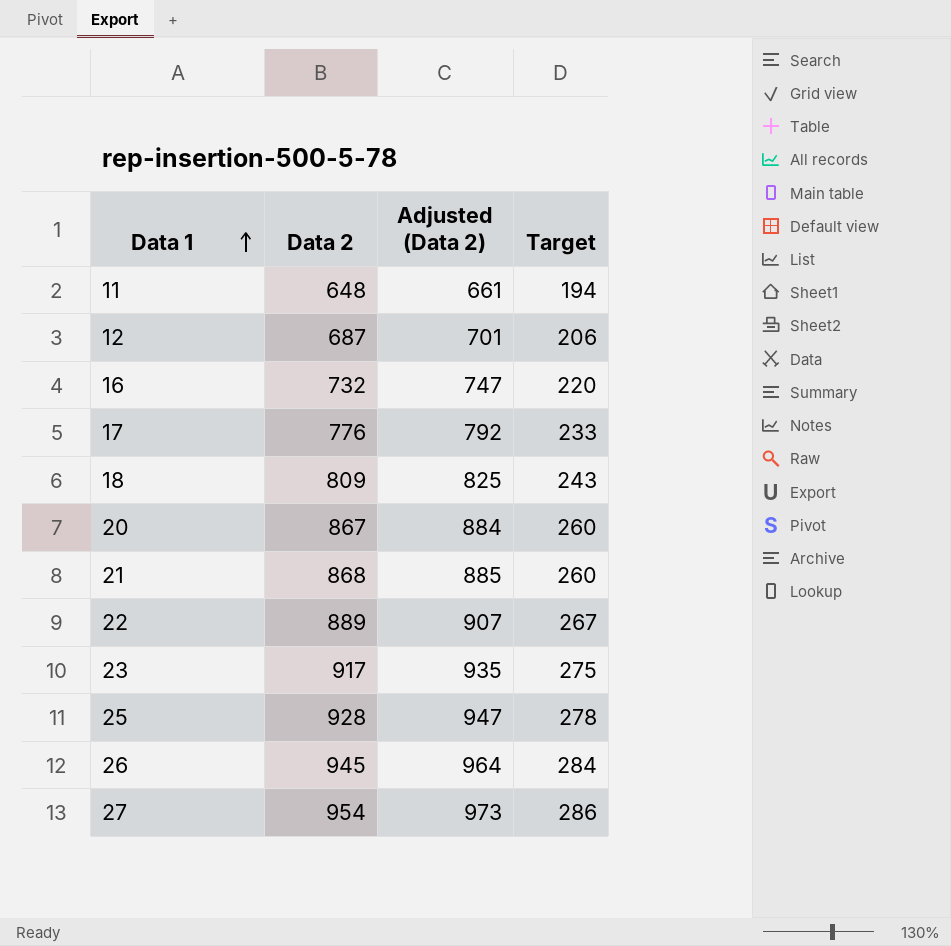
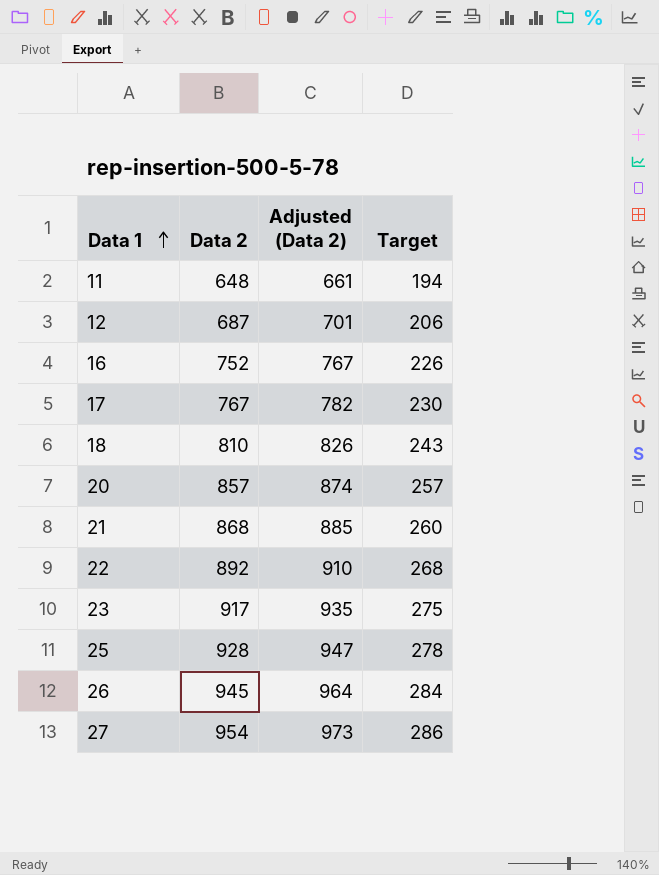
16 | Data 2: 732 -> 752
16 | Adjusted (Data 2): 747 -> 767
16 | Target: 220 -> 226
17 | Data 2: 776 -> 767
17 | Adjusted (Data 2): 792 -> 782
17 | Target: 233 -> 230
18 | Data 2: 809 -> 810
18 | Adjusted (Data 2): 825 -> 826
20 | Data 2: 867 -> 857
20 | Adjusted (Data 2): 884 -> 874
20 | Target: 260 -> 257
22 | Data 2: 889 -> 892
22 | Adjusted (Data 2): 907 -> 910
22 | Target: 267 -> 268

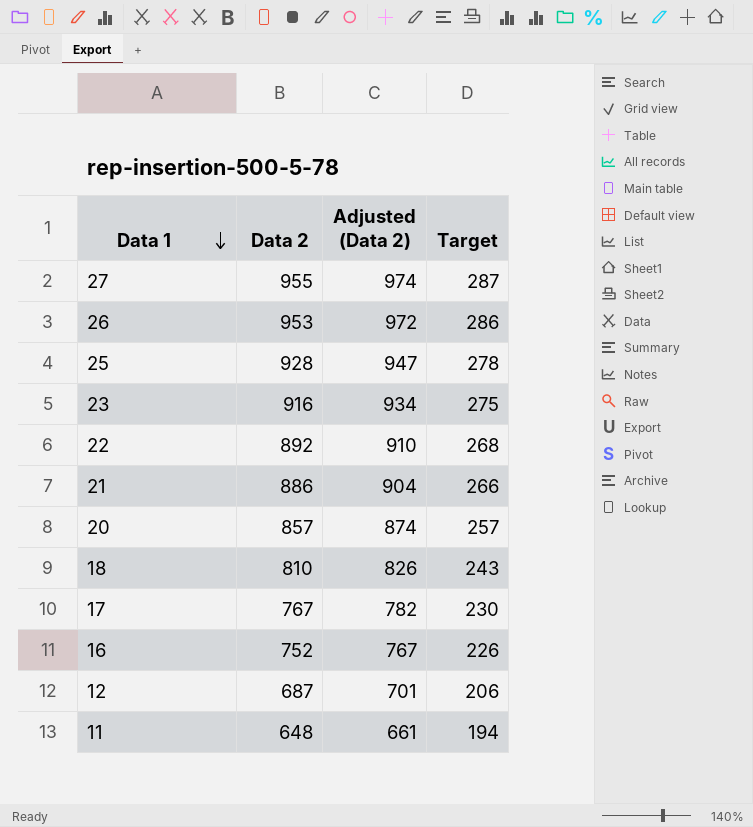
row order: Data 1 ascending -> Data 1 descending
27 | Data 2: 954 -> 955
27 | Adjusted (Data 2): 973 -> 974
27 | Target: 286 -> 287
26 | Data 2: 945 -> 953
26 | Adjusted (Data 2): 964 -> 972
26 | Target: 284 -> 286
23 | Data 2: 917 -> 916
23 | Adjusted (Data 2): 935 -> 934
21 | Data 2: 868 -> 886
21 | Adjusted (Data 2): 885 -> 904
21 | Target: 260 -> 266

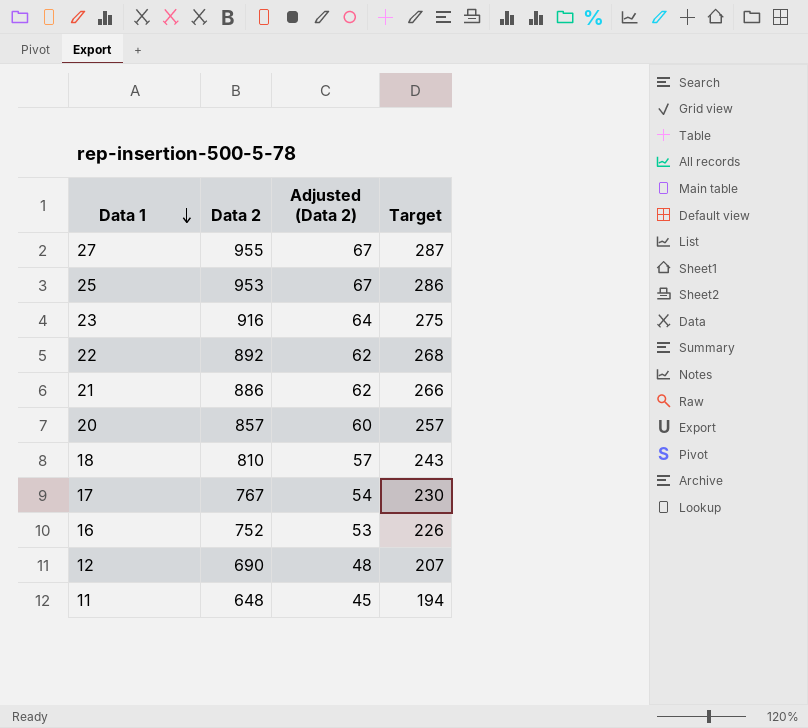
column Adjusted (Data 2) | formula: [Data 2] * 1.02 -> [Data 2] * 0.07
row 26: 953 | 972 | 286 -> none
25 | Data 2: 928 -> 953
25 | Target: 278 -> 286
12 | Data 2: 687 -> 690
12 | Target: 206 -> 207

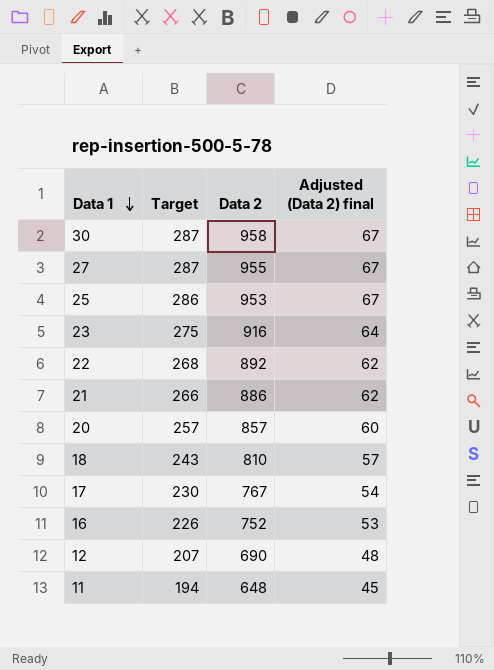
column Target | position: 4 -> 2
column name: Adjusted (Data 2) -> Adjusted (Data 2) final
row 30: none -> 287 | 958 | 67

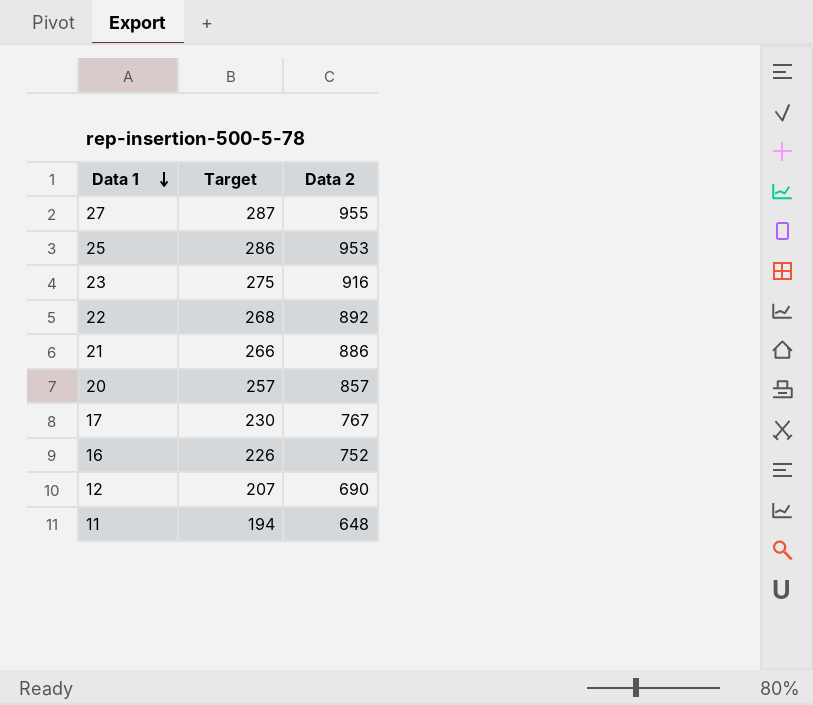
column Adjusted (Data 2) final | formula: [Data 2] * 0.07 -> none
row 30: 287 | 958 | 67 -> none
row 18: 243 | 810 | 57 -> none

